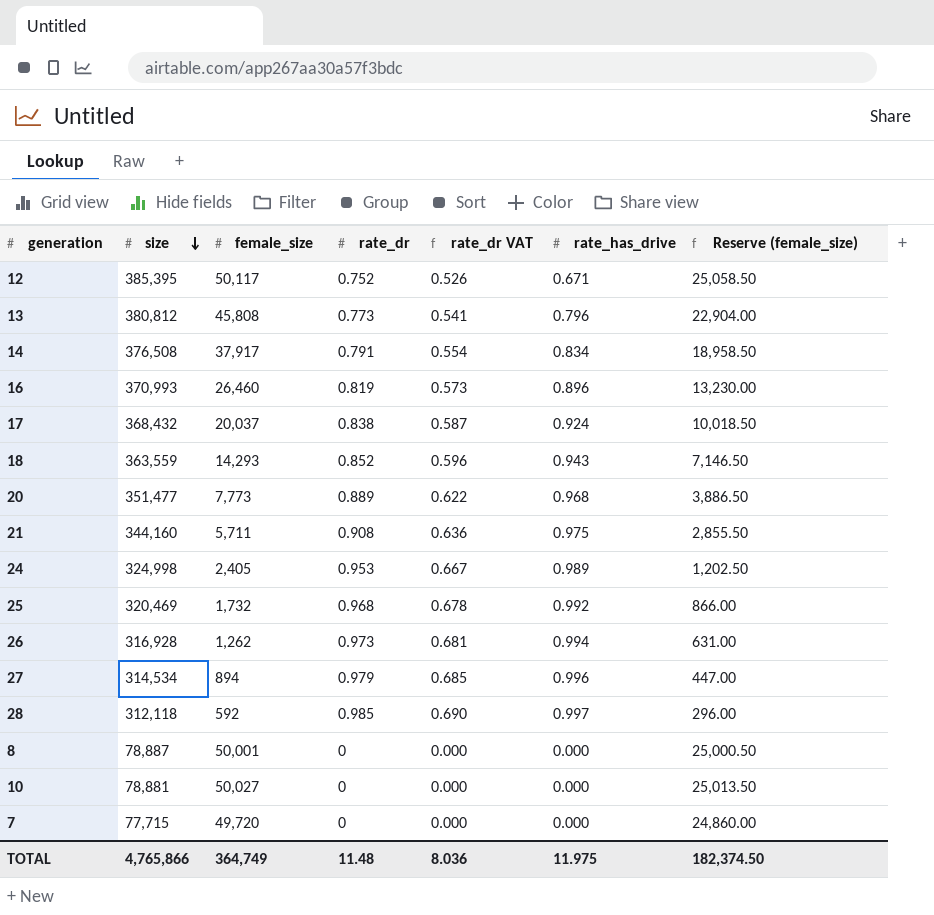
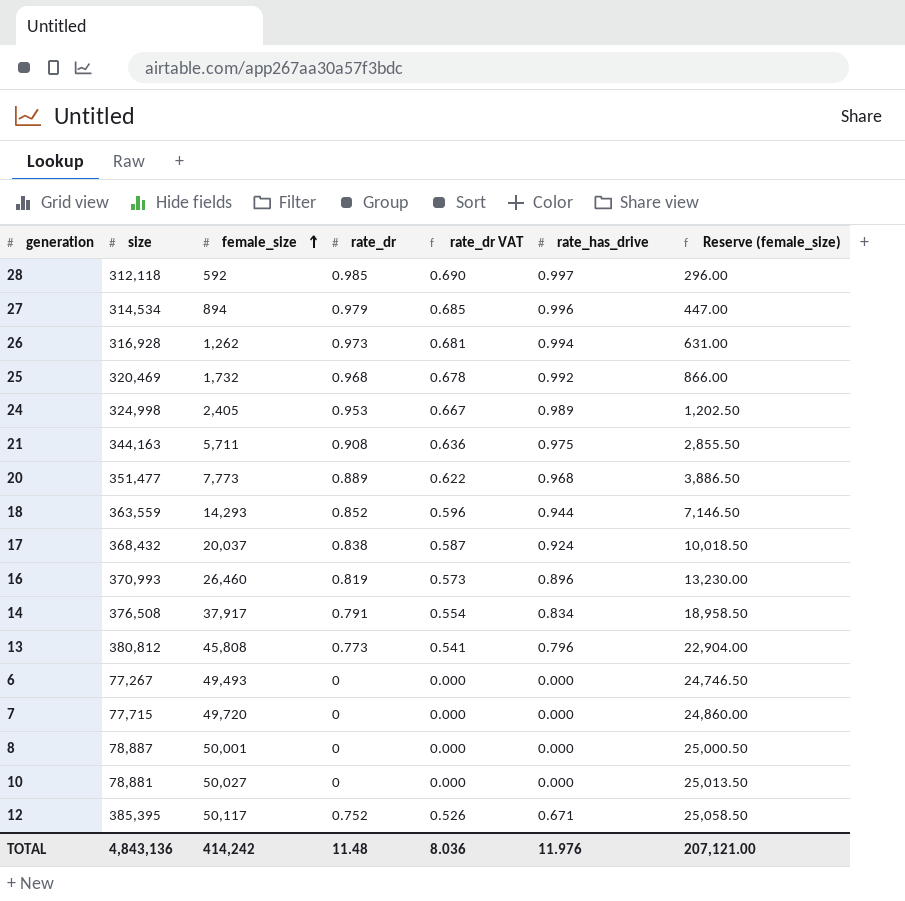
row order: size descending -> female_size ascending
21 | size: 344,160 -> 344,163
18 | rate_has_drive: 0.943 -> 0.944
row 6: none -> 77,267 | 49,493 | 0 | 0.000 | 0.000 | 24,746.50
TOTAL | size: 4,765,866 -> 4,843,136
TOTAL | female_size: 364,749 -> 414,242
TOTAL | rate_has_drive: 11.975 -> 11.976
TOTAL | Reserve (female_size): 182,374.50 -> 207,121.00

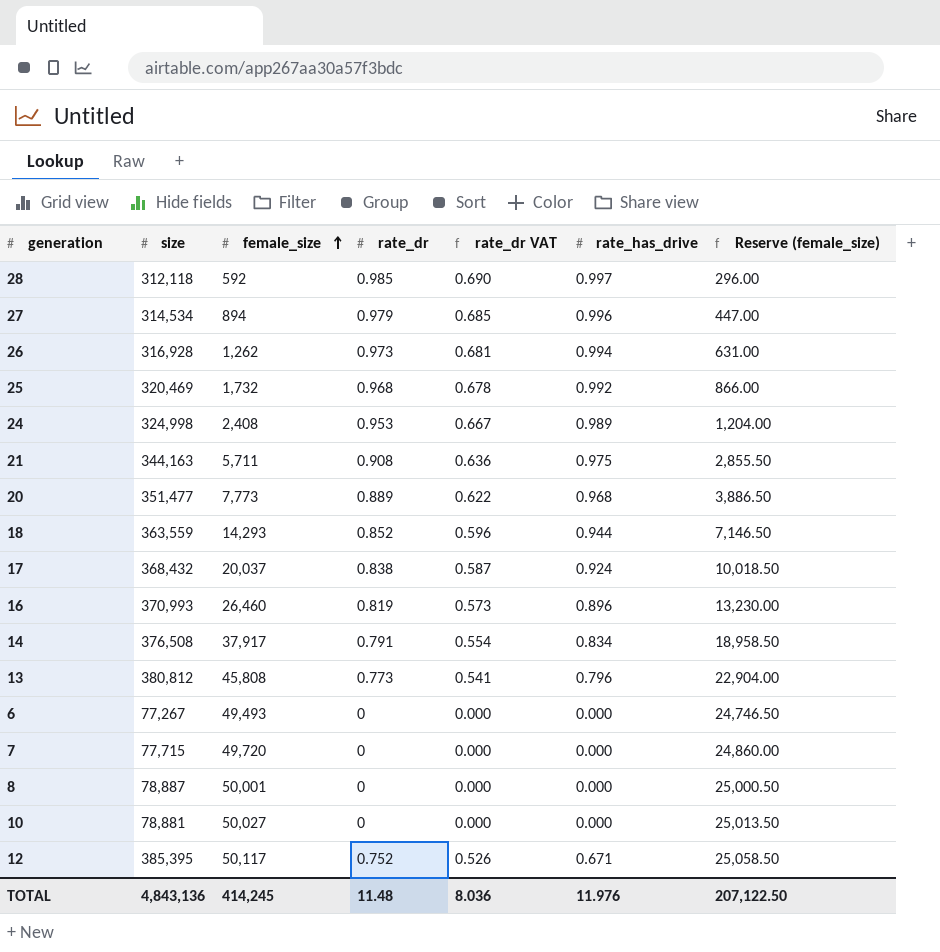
24 | female_size: 2,405 -> 2,408
24 | Reserve (female_size): 1,202.50 -> 1,204.00
TOTAL | female_size: 414,242 -> 414,245
TOTAL | Reserve (female_size): 207,121.00 -> 207,122.50

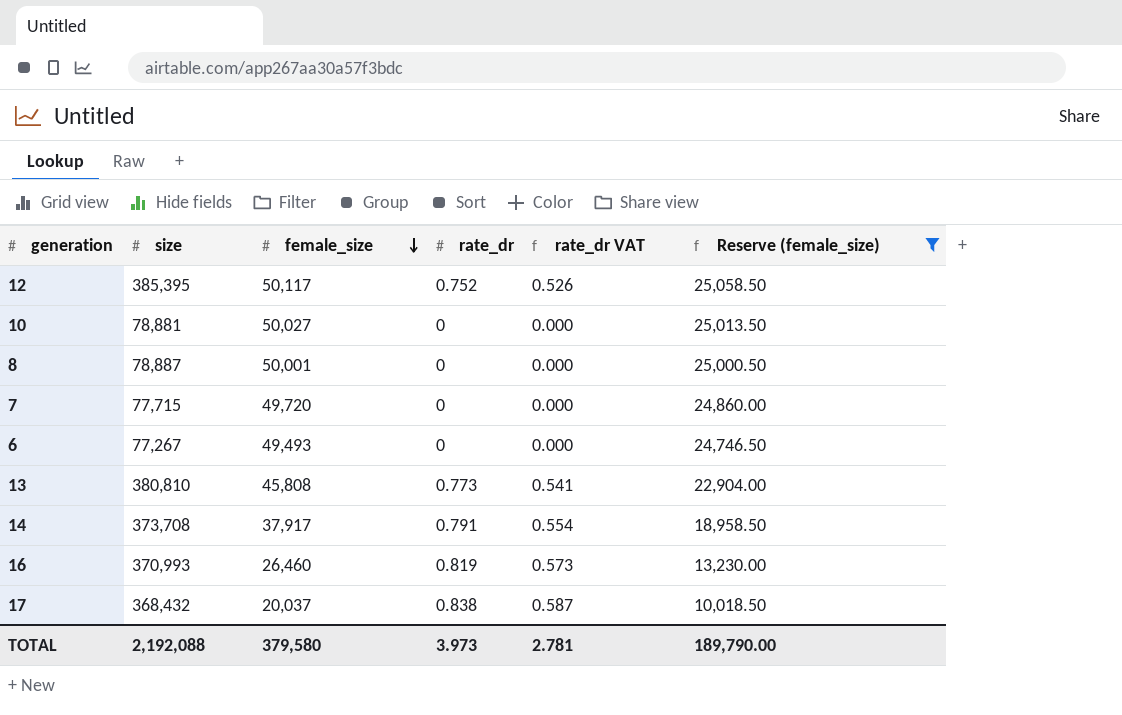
filter: none -> Reserve (female_size) >= 10,018.50
row order: female_size ascending -> female_size descending
column rate_has_drive | position: 6 -> none
13 | size: 380,812 -> 380,810
14 | size: 376,508 -> 373,708
TOTAL | size: 4,843,136 -> 2,192,088
TOTAL | female_size: 414,245 -> 379,580
TOTAL | rate_dr: 11.48 -> 3.973
TOTAL | rate_dr VAT: 8.036 -> 2.781
TOTAL | Reserve (female_size): 207,122.50 -> 189,790.00

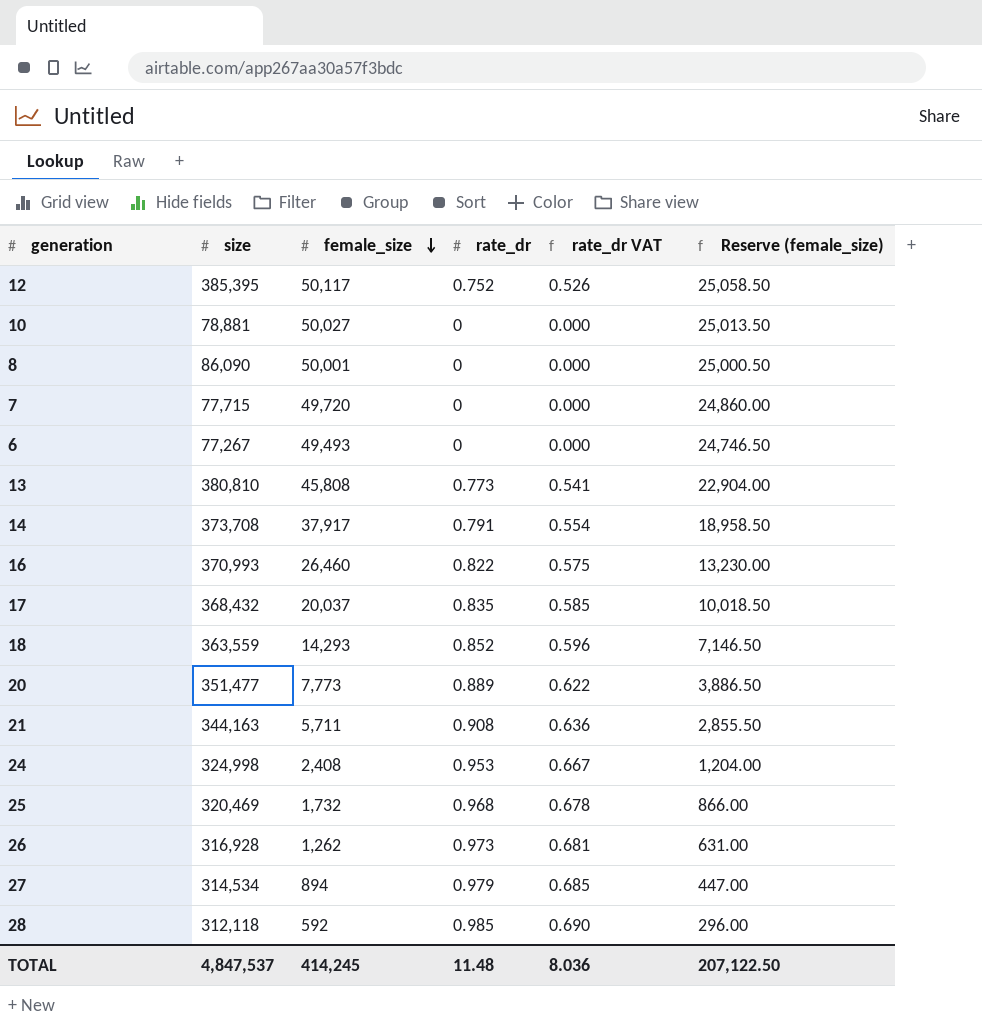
filter: Reserve (female_size) >= 10,018.50 -> none
8 | size: 78,887 -> 86,090
16 | rate_dr: 0.819 -> 0.822
16 | rate_dr VAT: 0.573 -> 0.575
17 | rate_dr: 0.838 -> 0.835
17 | rate_dr VAT: 0.587 -> 0.585
TOTAL | size: 2,192,088 -> 4,847,537
TOTAL | female_size: 379,580 -> 414,245
TOTAL | rate_dr: 3.973 -> 11.48
TOTAL | rate_dr VAT: 2.781 -> 8.036
TOTAL | Reserve (female_size): 189,790.00 -> 207,122.50

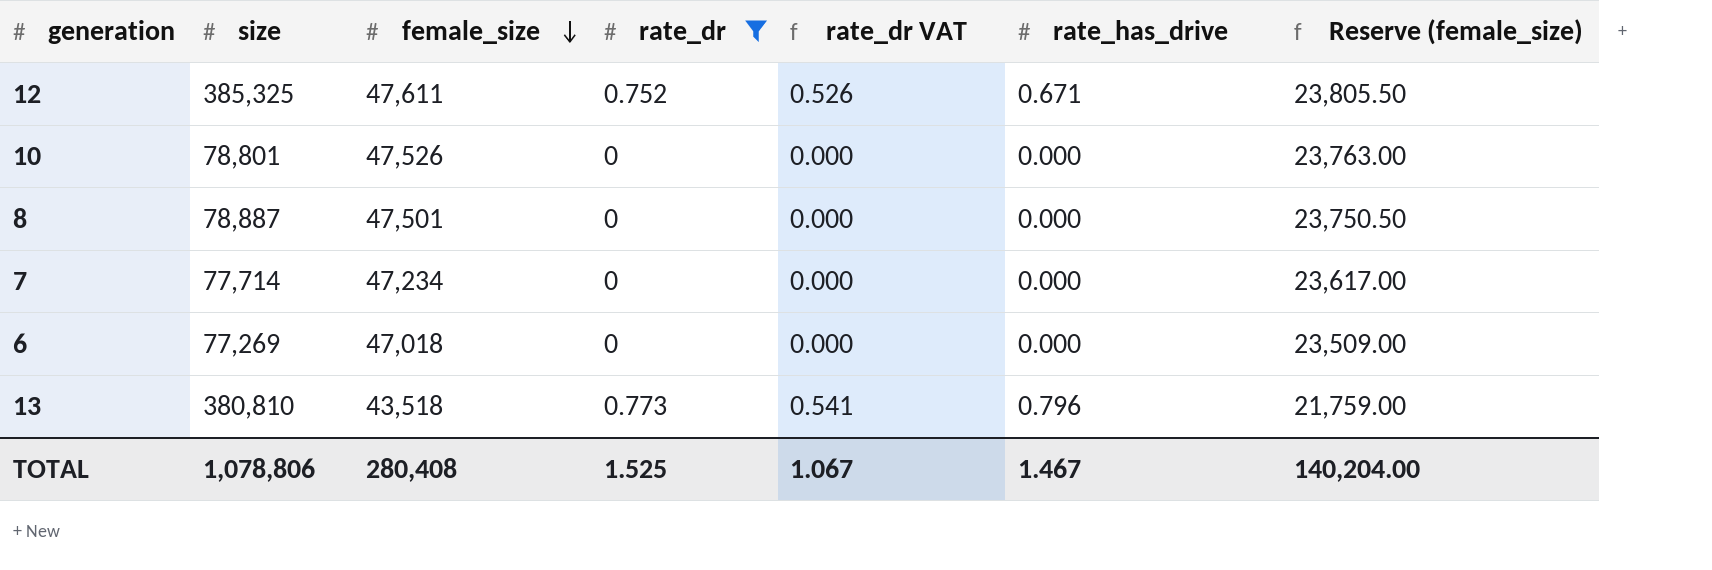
filter: none -> rate_dr <= 0.773
column rate_has_drive | position: none -> 6
12 | size: 385,395 -> 385,325
12 | female_size: 50,117 -> 47,611
12 | Reserve (female_size): 25,058.50 -> 23,805.50
10 | size: 78,881 -> 78,801
10 | female_size: 50,027 -> 47,526
10 | Reserve (female_size): 25,013.50 -> 23,763.00
8 | size: 86,090 -> 78,887
8 | female_size: 50,001 -> 47,501
8 | Reserve (female_size): 25,000.50 -> 23,750.50
7 | size: 77,715 -> 77,714
7 | female_size: 49,720 -> 47,234
7 | Reserve (female_size): 24,860.00 -> 23,617.00
6 | size: 77,267 -> 77,269
6 | female_size: 49,493 -> 47,018
6 | Reserve (female_size): 24,746.50 -> 23,509.00
13 | female_size: 45,808 -> 43,518
13 | Reserve (female_size): 22,904.00 -> 21,759.00
TOTAL | size: 4,847,537 -> 1,078,806
TOTAL | female_size: 414,245 -> 280,408
TOTAL | rate_dr: 11.48 -> 1.525
TOTAL | rate_dr VAT: 8.036 -> 1.067
TOTAL | Reserve (female_size): 207,122.50 -> 140,204.00

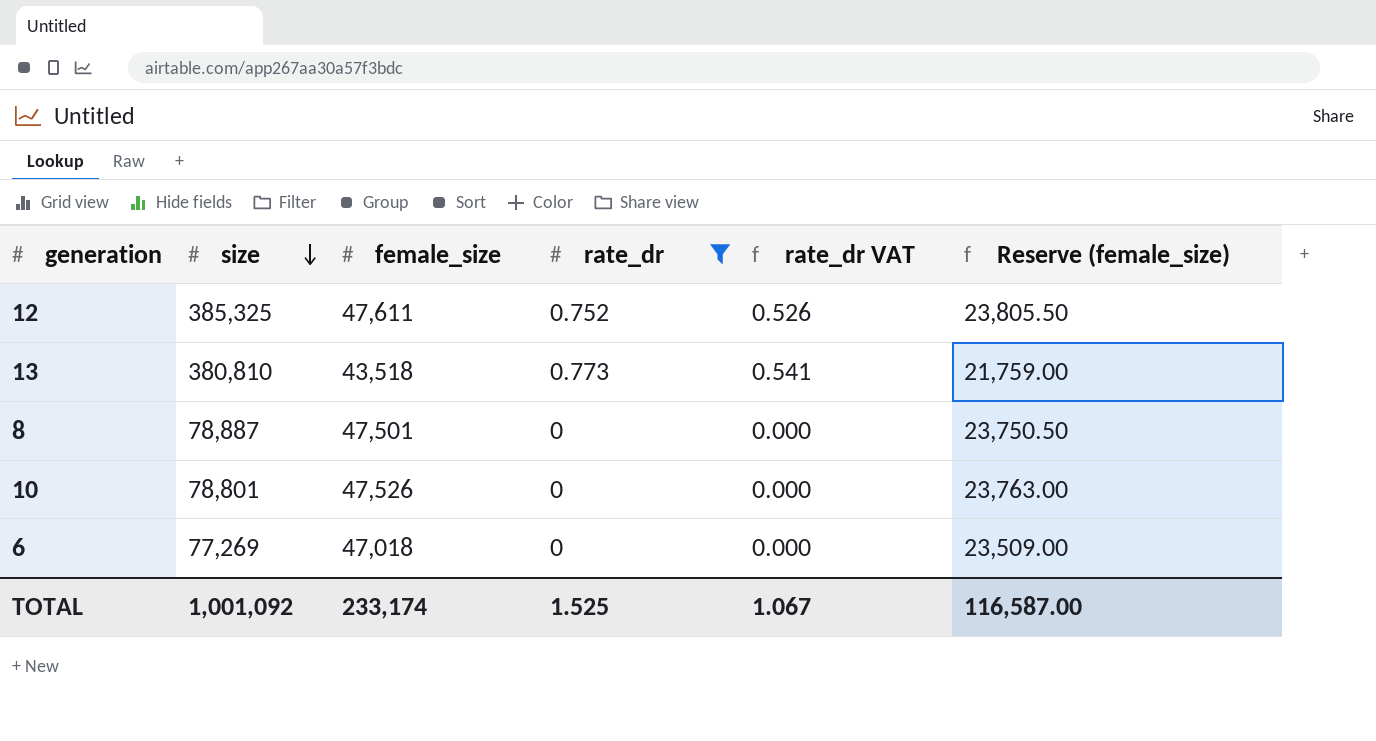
row order: female_size descending -> size descending
column rate_has_drive | position: 6 -> none
row 7: 77,714 | 47,234 | 0 | 0.000 | 0.000 | 23,617.00 -> none
TOTAL | size: 1,078,806 -> 1,001,092
TOTAL | female_size: 280,408 -> 233,174
TOTAL | Reserve (female_size): 140,204.00 -> 116,587.00

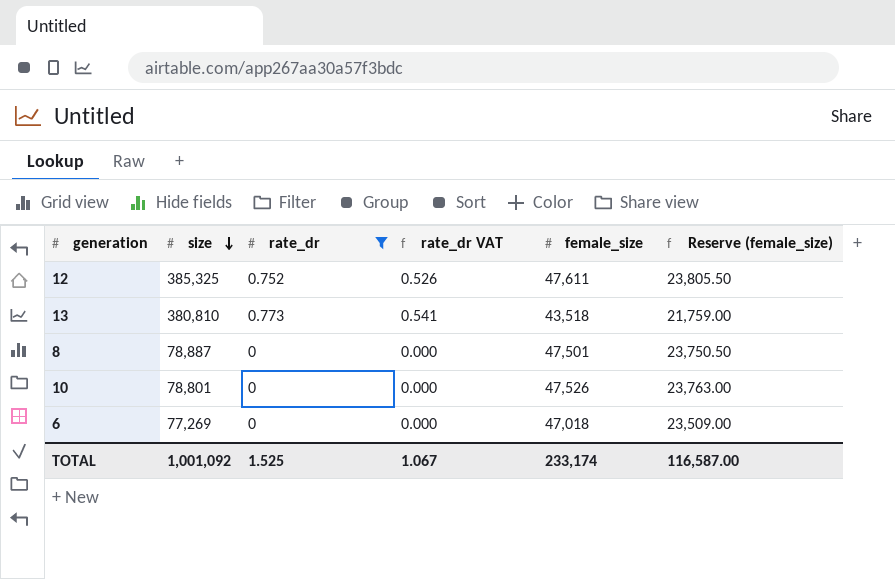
column female_size | position: 3 -> 5

